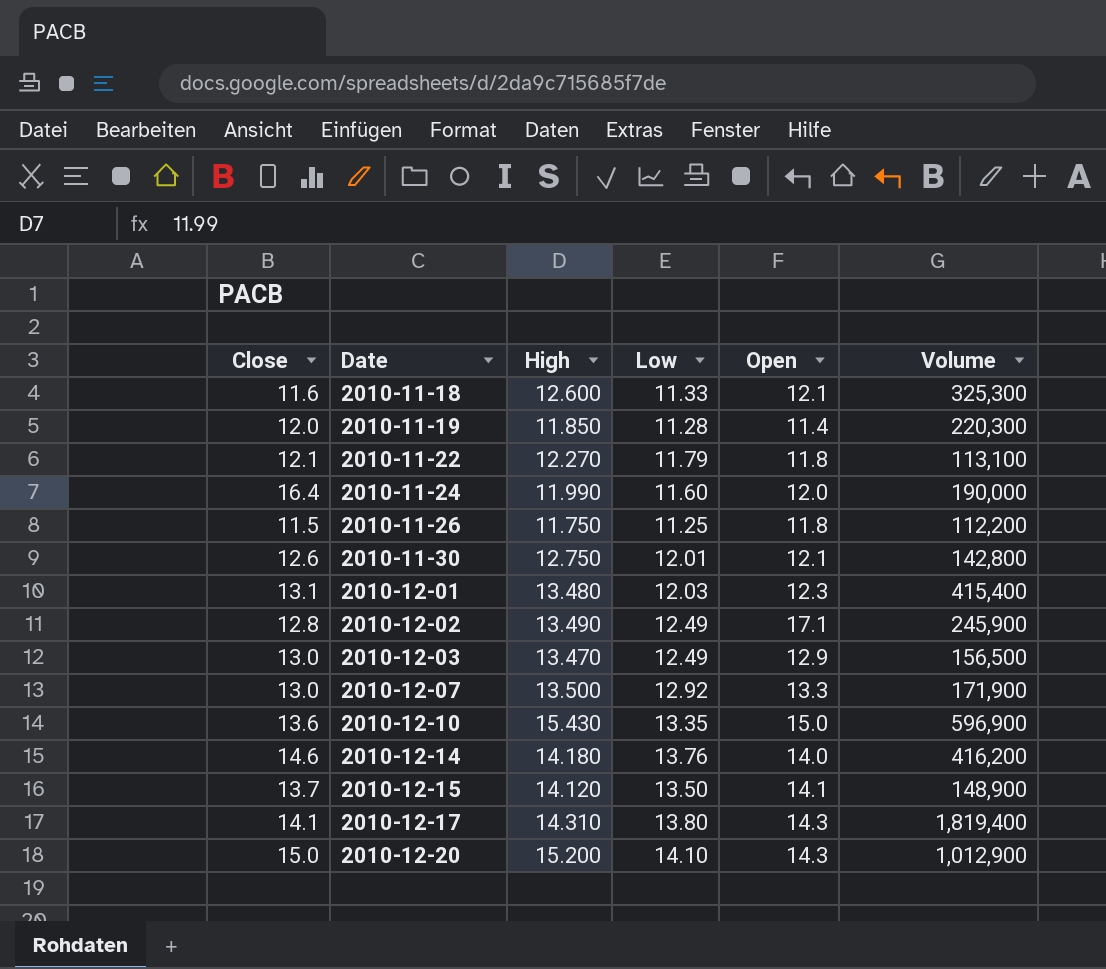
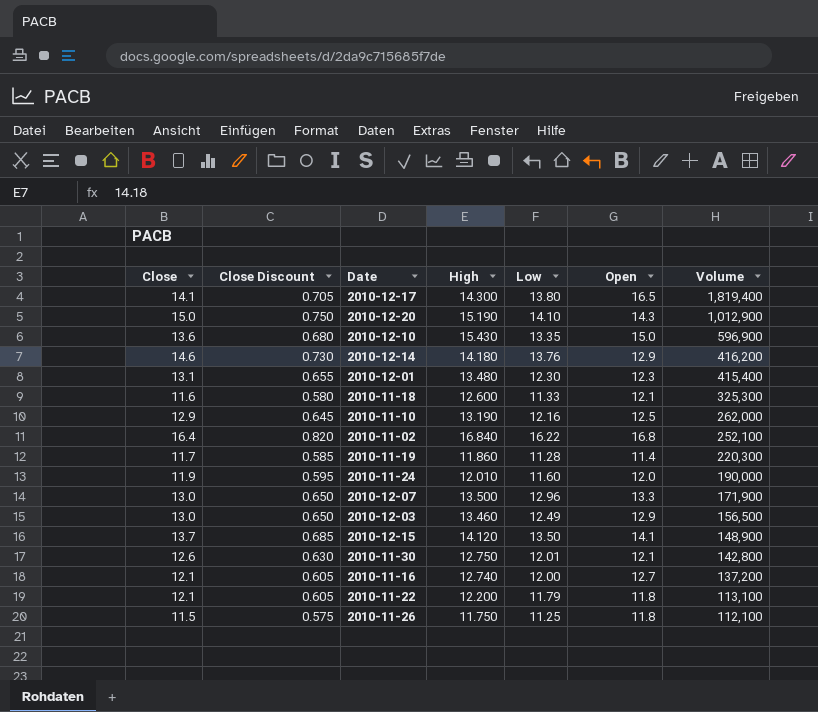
row order: Date ascending -> Volume descending
column Close Discount | formula: none -> [Close] * 0.05
row 2010-12-02: 12.8 | 13.490 | 12.49 | 17.1 | 245,900 -> none
2010-12-17 | High: 14.310 -> 14.300
2010-12-17 | Open: 14.3 -> 16.5
2010-12-20 | High: 15.200 -> 15.190
2010-12-14 | Open: 14.0 -> 12.9
2010-12-01 | Low: 12.03 -> 12.30
row 2010-11-10: none -> 12.9 | 0.645 | 13.190 | 12.16 | 12.5 | 262,000
row 2010-11-02: none -> 16.4 | 0.820 | 16.840 | 16.22 | 16.8 | 252,100
2010-11-19 | Close: 12.0 -> 11.7
2010-11-19 | High: 11.850 -> 11.860
2010-11-24 | Close: 16.4 -> 11.9
2010-11-24 | High: 11.990 -> 12.010
2010-12-07 | Low: 12.92 -> 12.96
2010-12-03 | High: 13.470 -> 13.460
row 2010-11-16: none -> 12.1 | 0.605 | 12.740 | 12.00 | 12.7 | 137,200
2010-11-22 | High: 12.270 -> 12.200
2010-11-26 | Volume: 112,200 -> 112,100

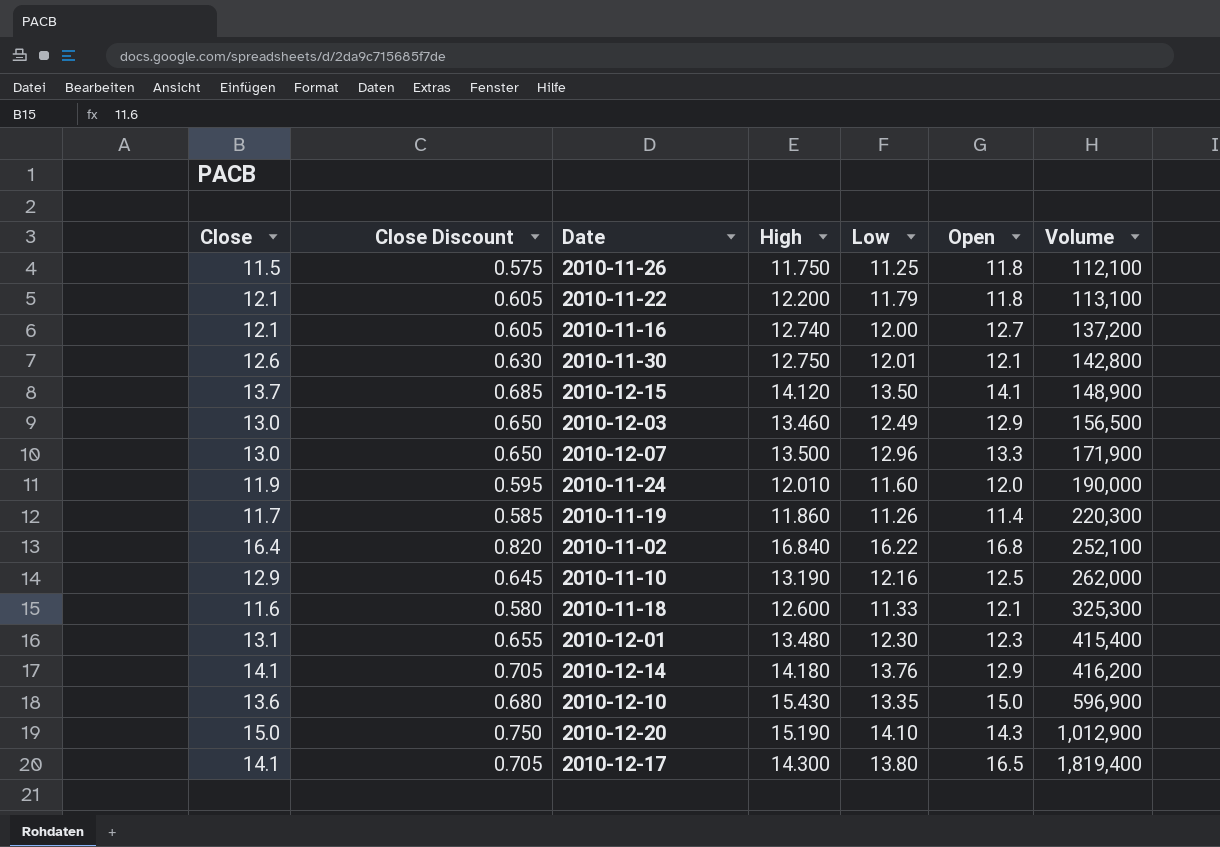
row order: Volume descending -> Volume ascending
2010-11-19 | Low: 11.28 -> 11.26
2010-12-14 | Close: 14.6 -> 14.1
2010-12-14 | Close Discount: 0.730 -> 0.705

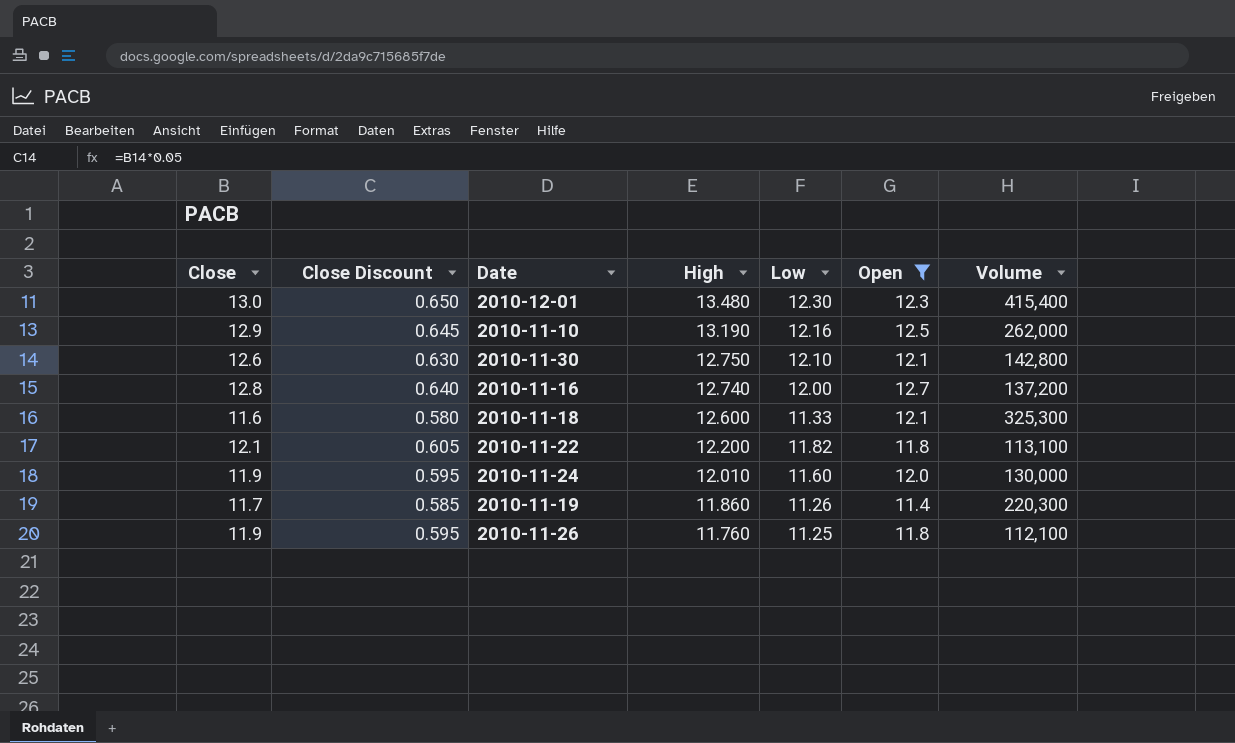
filter: none -> Open <= 12.7
row order: Volume ascending -> High descending
2010-12-01 | Close: 13.1 -> 13.0
2010-12-01 | Close Discount: 0.655 -> 0.650
2010-11-30 | Low: 12.01 -> 12.10
2010-11-16 | Close: 12.1 -> 12.8
2010-11-16 | Close Discount: 0.605 -> 0.640
2010-11-22 | Low: 11.79 -> 11.82
2010-11-24 | Volume: 190,000 -> 130,000
2010-11-26 | Close: 11.5 -> 11.9
2010-11-26 | Close Discount: 0.575 -> 0.595
2010-11-26 | High: 11.750 -> 11.760

